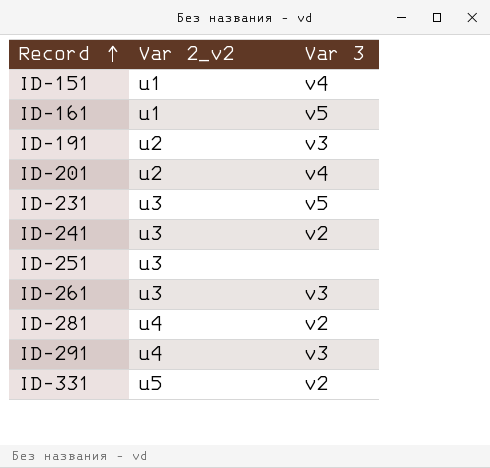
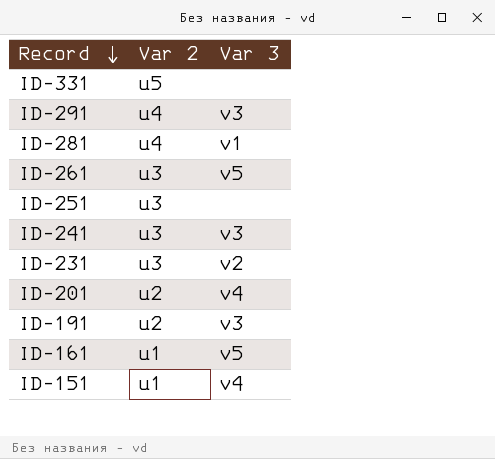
row order: Record ascending -> Record descending
column name: Var 2_v2 -> Var 2
ID-331 | Var 3: v2 -> none
ID-281 | Var 3: v2 -> v1
ID-261 | Var 3: v3 -> v5
ID-241 | Var 3: v2 -> v3
ID-231 | Var 3: v5 -> v2

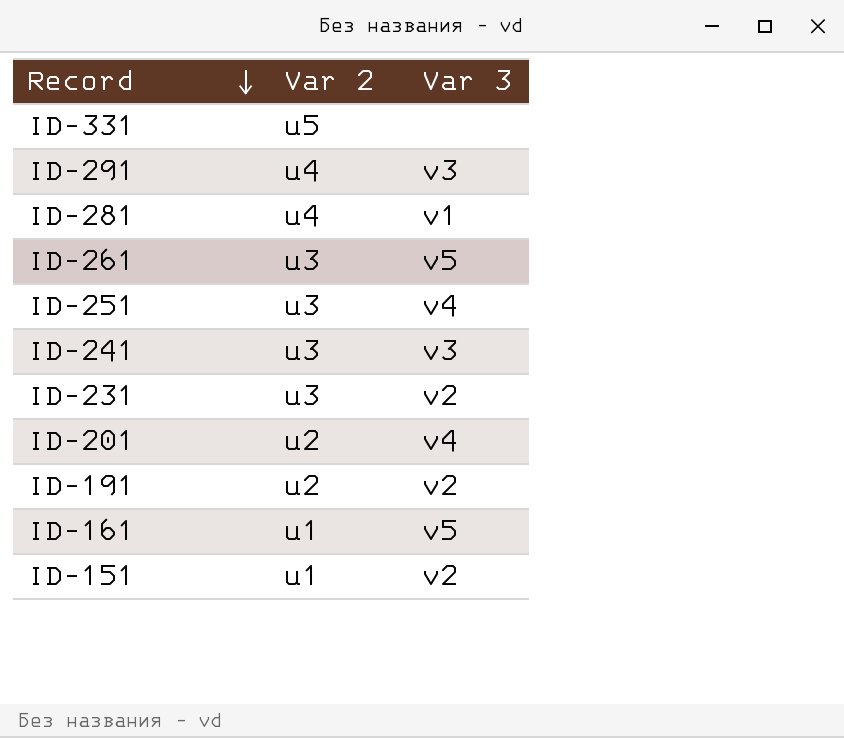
ID-251 | Var 3: none -> v4
ID-191 | Var 3: v3 -> v2
ID-151 | Var 3: v4 -> v2

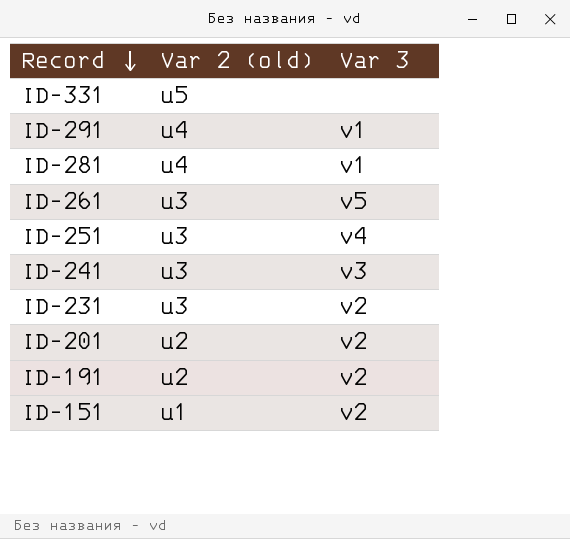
column name: Var 2 -> Var 2 (old)
row ID-161: u1 | v5 -> none
ID-291 | Var 3: v3 -> v1
ID-201 | Var 3: v4 -> v2

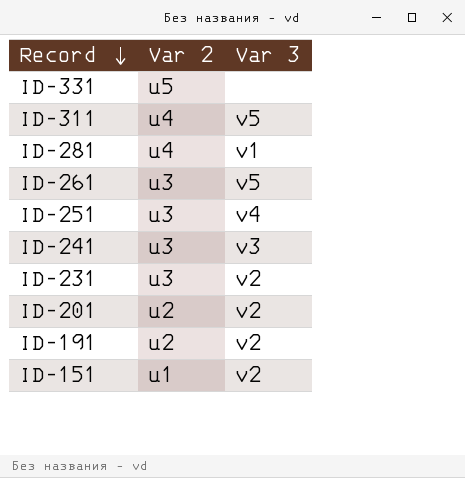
column name: Var 2 (old) -> Var 2
row ID-291: u4 | v1 -> none
row ID-311: none -> u4 | v5

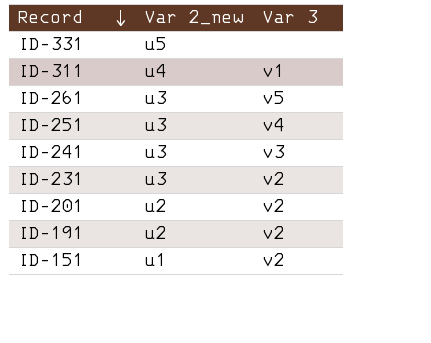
column name: Var 2 -> Var 2_new
row ID-281: u4 | v1 -> none
ID-311 | Var 3: v5 -> v1

